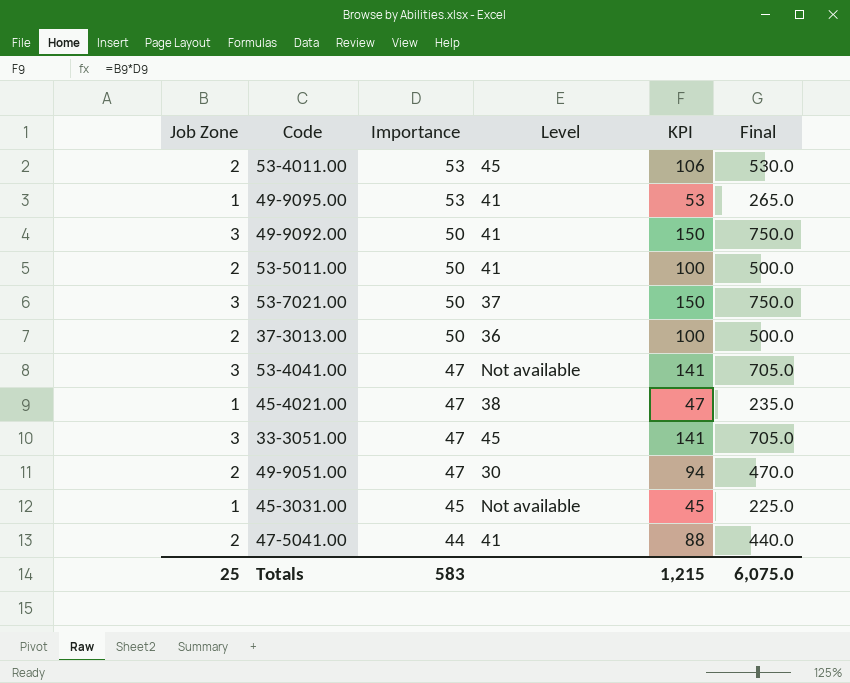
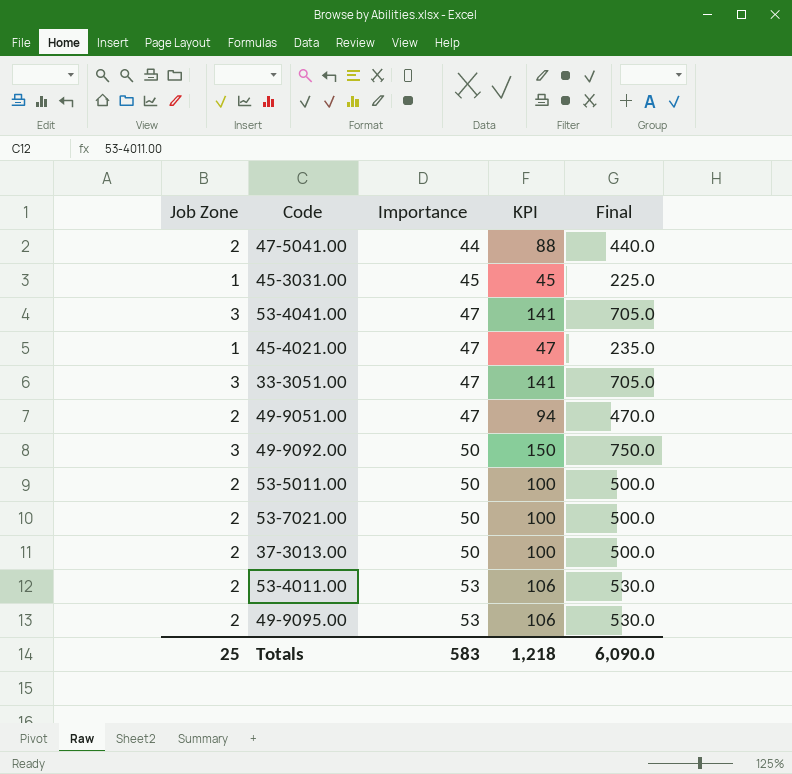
row order: Importance descending -> Importance ascending
column Level | position: 4 -> none
53-7021.00 | Job Zone: 3 -> 2
53-7021.00 | KPI: 150 -> 100
53-7021.00 | Final: 750.0 -> 500.0
49-9095.00 | Job Zone: 1 -> 2
49-9095.00 | KPI: 53 -> 106
49-9095.00 | Final: 265.0 -> 530.0
Totals | KPI: 1,215 -> 1,218
Totals | Final: 6,075.0 -> 6,090.0

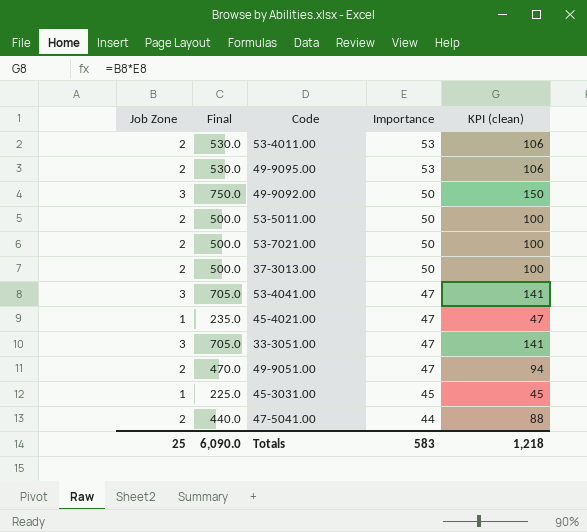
row order: Importance ascending -> Importance descending
column Final | position: 5 -> 2
column name: KPI -> KPI (clean)

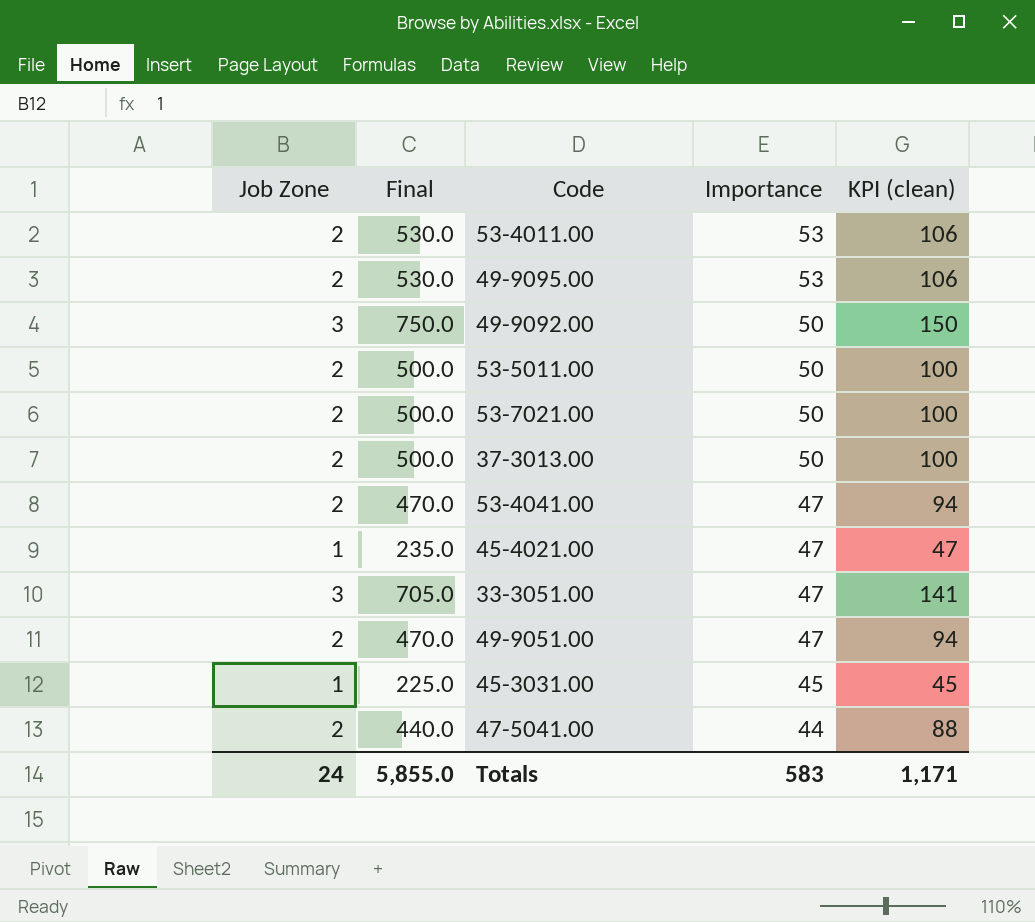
53-4041.00 | Job Zone: 3 -> 2
53-4041.00 | Final: 705.0 -> 470.0
53-4041.00 | KPI (clean): 141 -> 94
Totals | Job Zone: 25 -> 24
Totals | Final: 6,090.0 -> 5,855.0
Totals | KPI (clean): 1,218 -> 1,171

